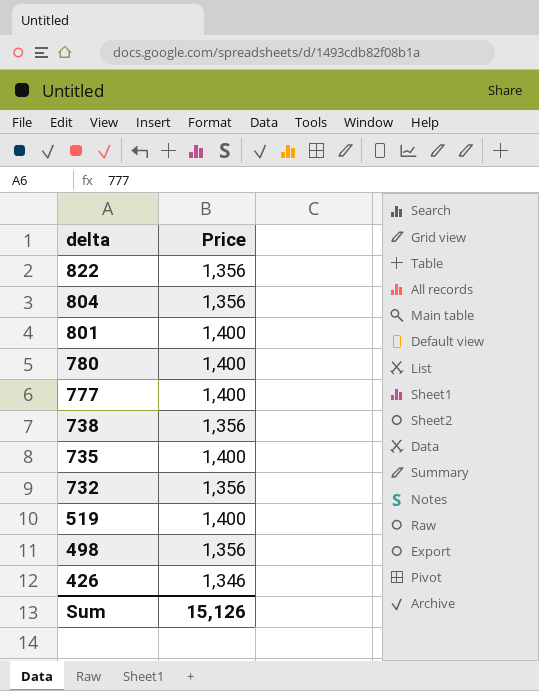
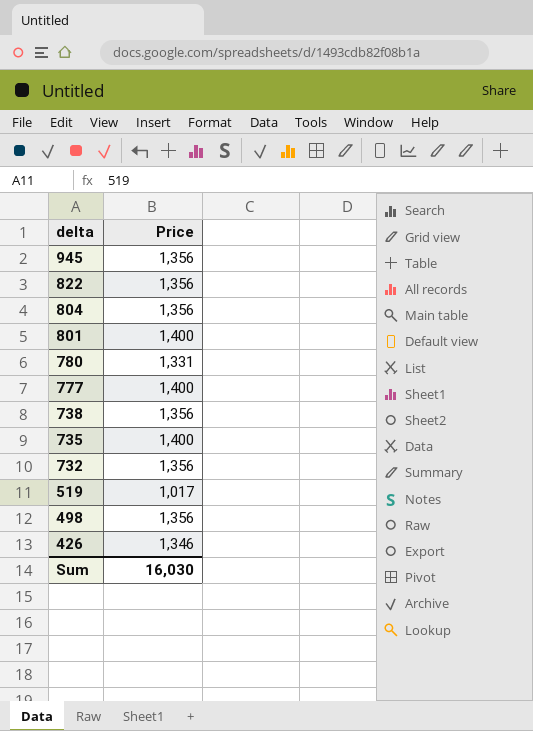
row 945: none -> 1,356
780 | Price: 1,400 -> 1,331
519 | Price: 1,400 -> 1,017
Sum | Price: 15,126 -> 16,030

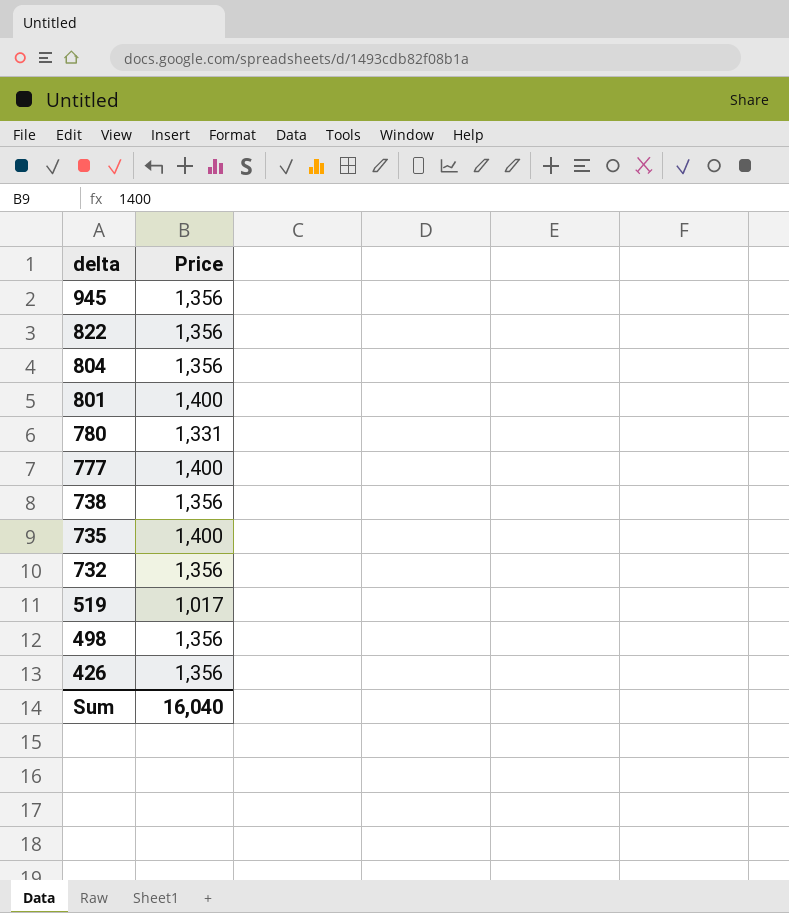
426 | Price: 1,346 -> 1,356
Sum | Price: 16,030 -> 16,040

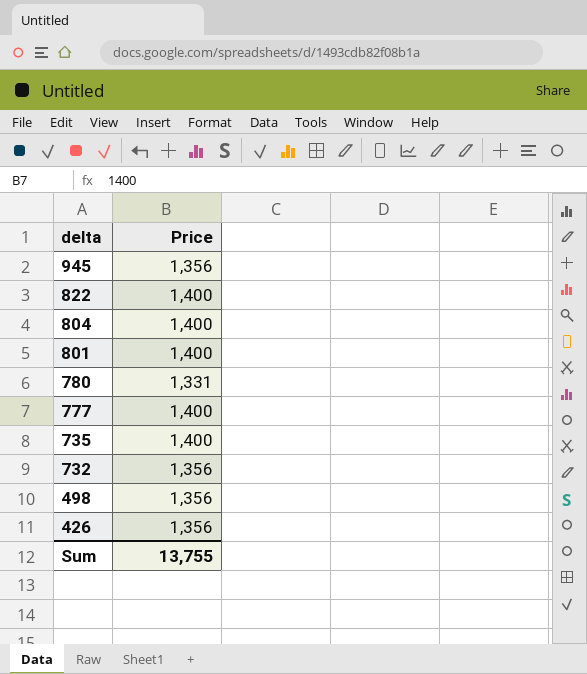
row 738: 1,356 -> none
row 519: 1,017 -> none
822 | Price: 1,356 -> 1,400
804 | Price: 1,356 -> 1,400
Sum | Price: 16,040 -> 13,755

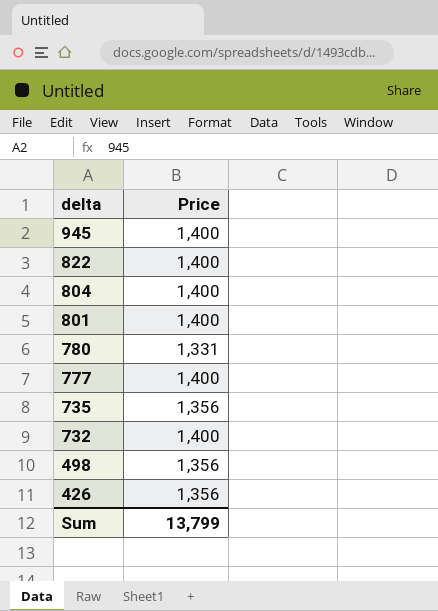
945 | Price: 1,356 -> 1,400
735 | Price: 1,400 -> 1,356
732 | Price: 1,356 -> 1,400
Sum | Price: 13,755 -> 13,799

